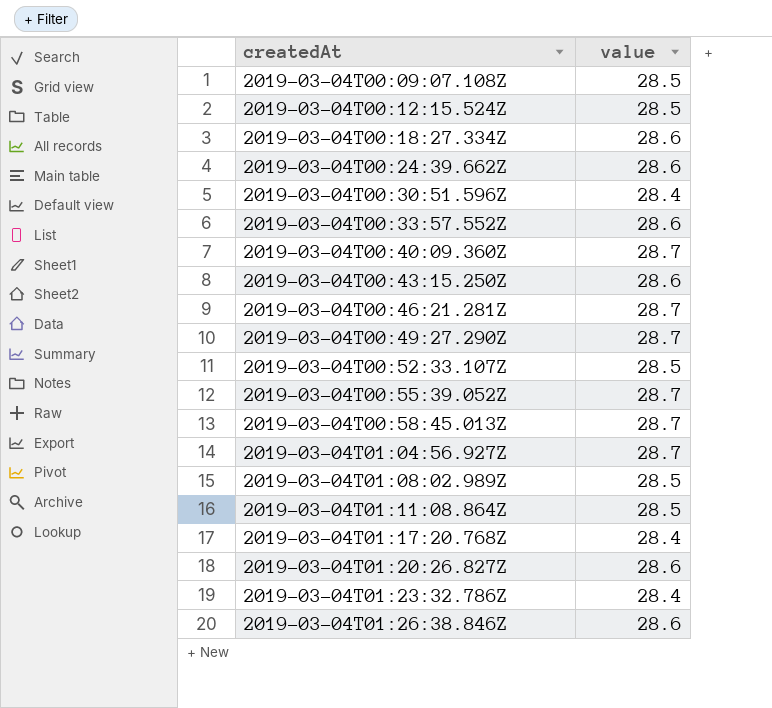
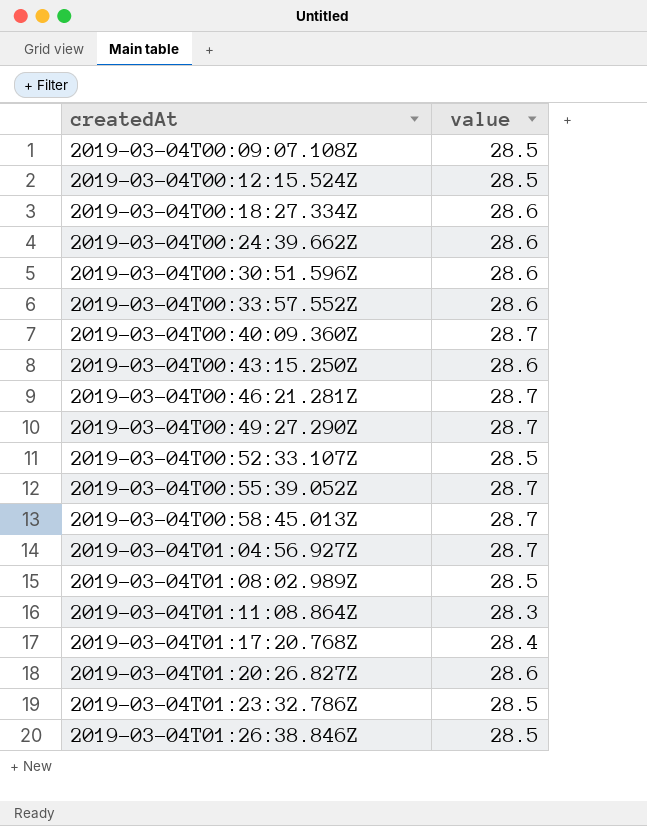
2019-03-04T00:30:51.596Z | value: 28.4 -> 28.6
2019-03-04T01:11:08.864Z | value: 28.5 -> 28.3
2019-03-04T01:23:32.786Z | value: 28.4 -> 28.5
2019-03-04T01:26:38.846Z | value: 28.6 -> 28.5

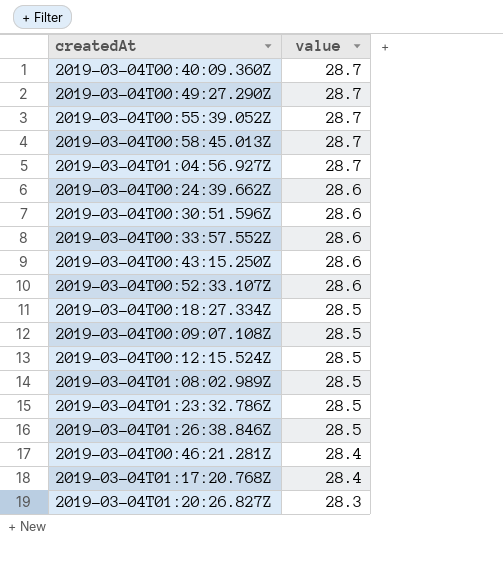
row order: createdAt ascending -> value descending
row 2019-03-04T01:11:08.864Z: 28.3 -> none
2019-03-04T00:52:33.107Z | value: 28.5 -> 28.6
2019-03-04T00:18:27.334Z | value: 28.6 -> 28.5
2019-03-04T00:46:21.281Z | value: 28.7 -> 28.4
2019-03-04T01:20:26.827Z | value: 28.6 -> 28.3

